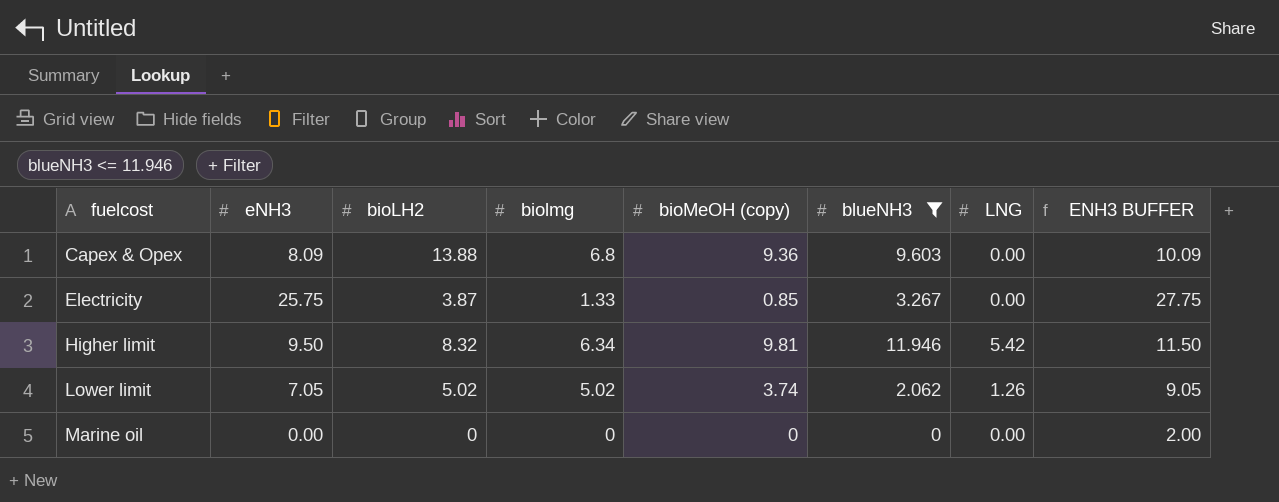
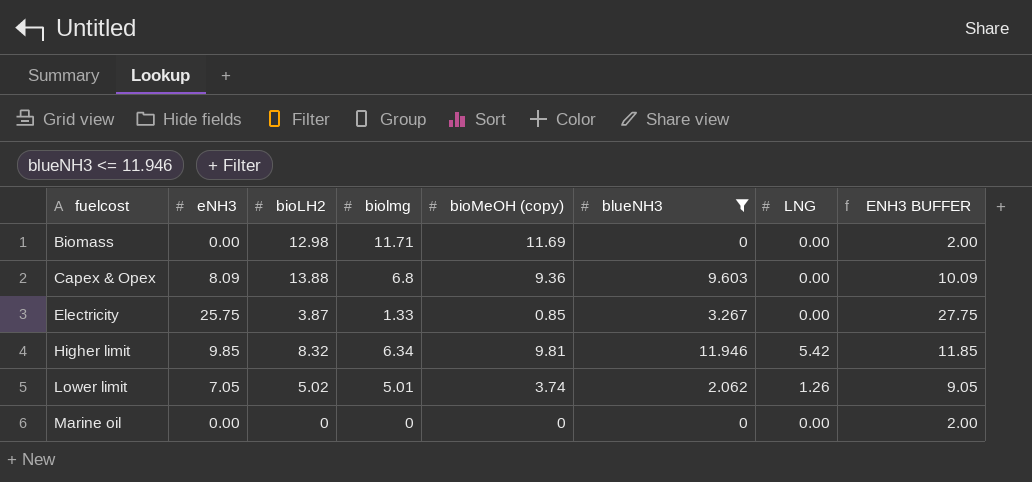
row Biomass: none -> 0.00 | 12.98 | 11.71 | 11.69 | 0 | 0.00 | 2.00
Higher limit | eNH3: 9.50 -> 9.85
Higher limit | ENH3 BUFFER: 11.50 -> 11.85
Lower limit | biolmg: 5.02 -> 5.01

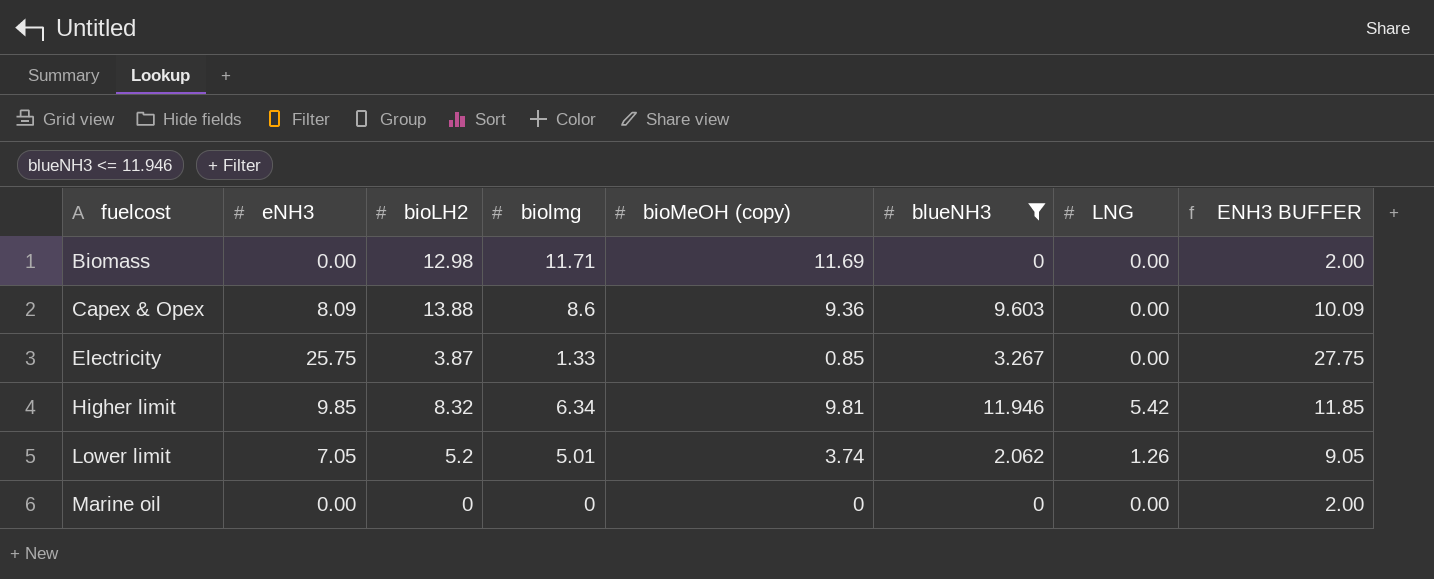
Capex & Opex | biolmg: 6.8 -> 8.6
Lower limit | bioLH2: 5.02 -> 5.2

